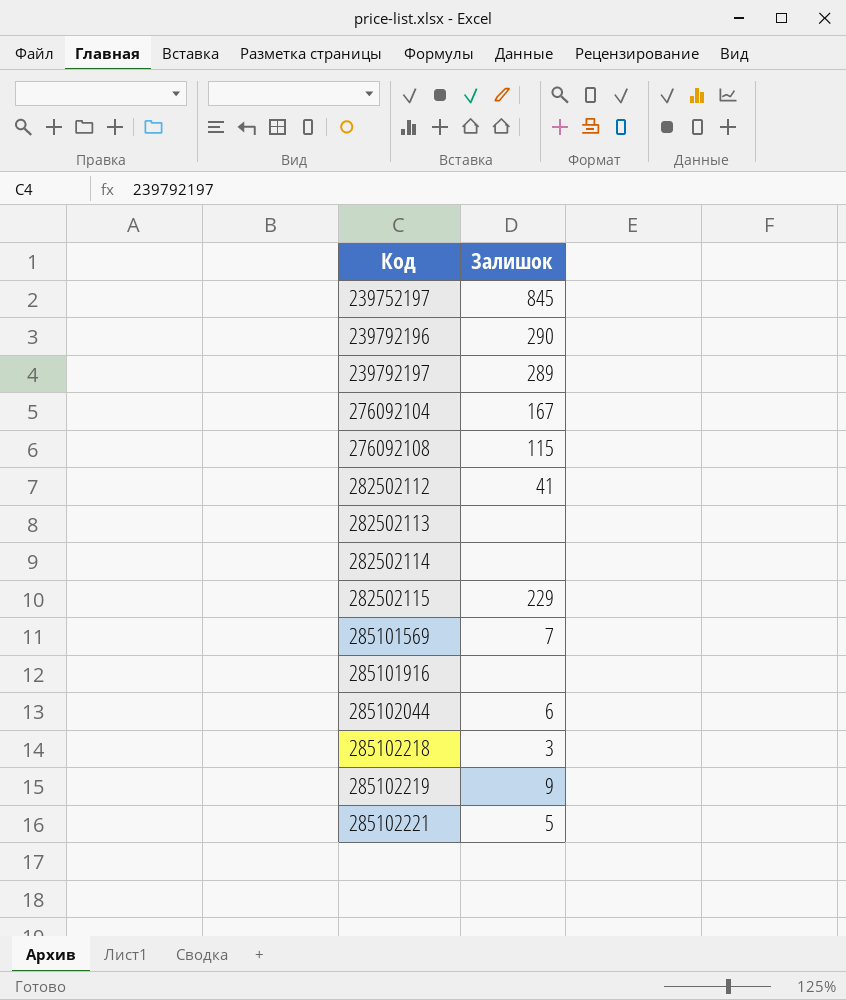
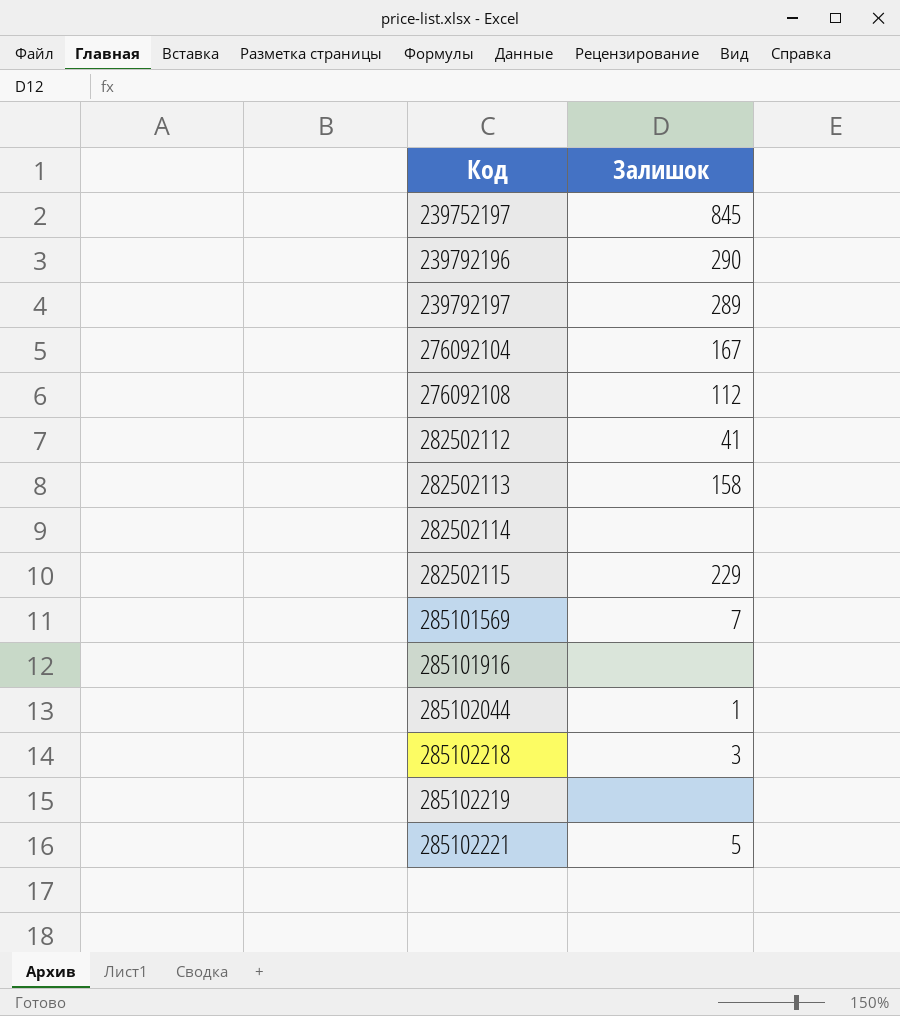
276092108 | Залишок: 115 -> 112
282502113 | Залишок: none -> 158
285102044 | Залишок: 6 -> 1
285102219 | Залишок: 9 -> none

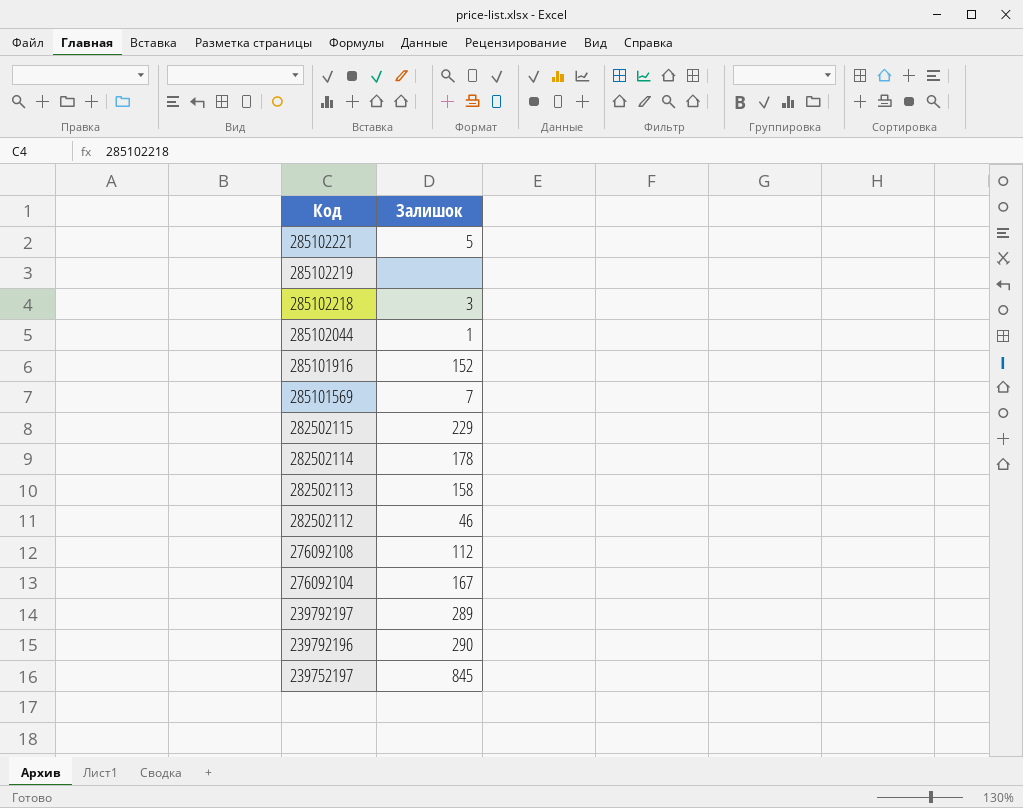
row order: Код ascending -> Код descending
285101916 | Залишок: none -> 152
282502114 | Залишок: none -> 178
282502112 | Залишок: 41 -> 46

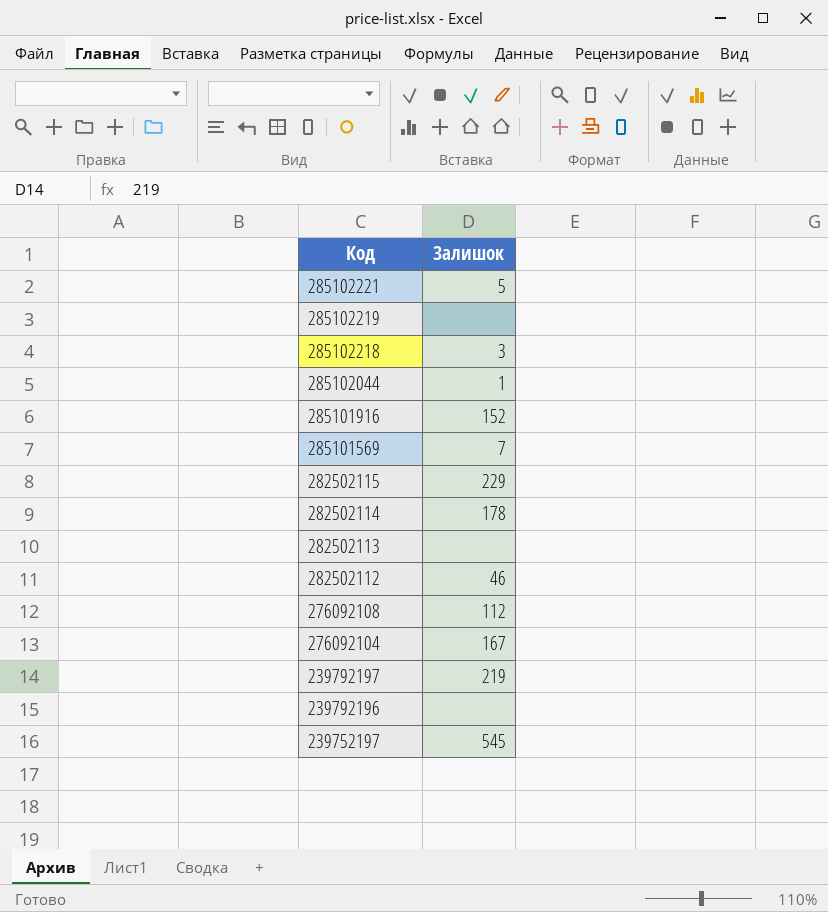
282502113 | Залишок: 158 -> none
239792197 | Залишок: 289 -> 219
239792196 | Залишок: 290 -> none
239752197 | Залишок: 845 -> 545

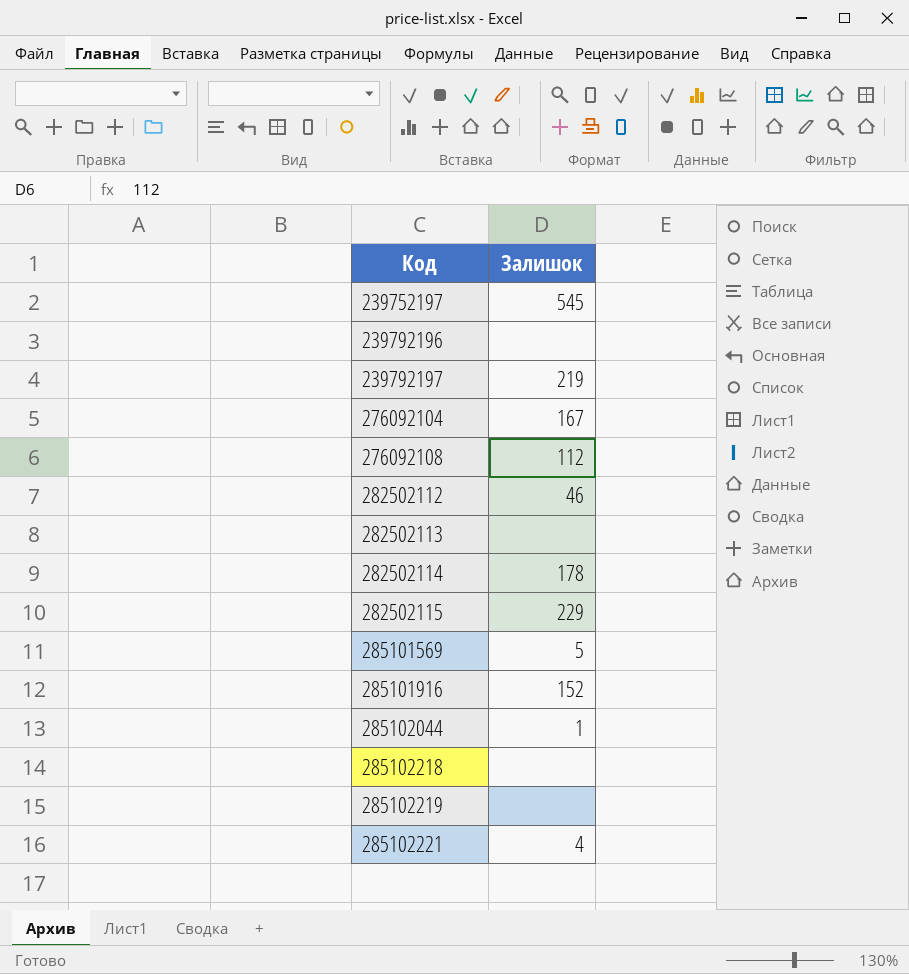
row order: Код descending -> Код ascending
285101569 | Залишок: 7 -> 5
285102218 | Залишок: 3 -> none
285102221 | Залишок: 5 -> 4

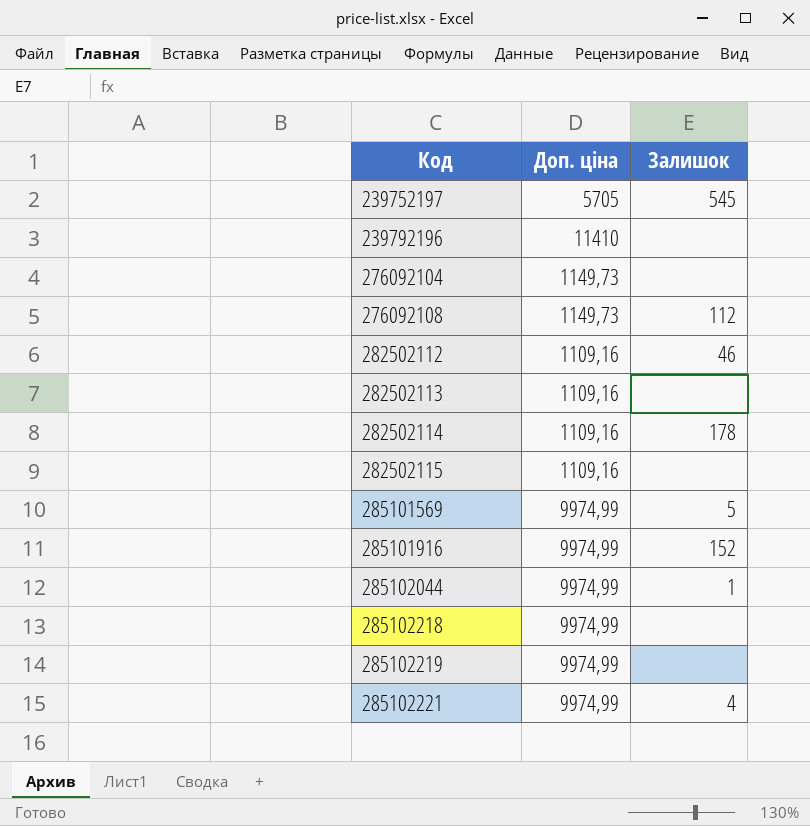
column Доп. ціна | position: none -> 2
row 239792197: 219 -> none
276092104 | Залишок: 167 -> none
282502115 | Залишок: 229 -> none

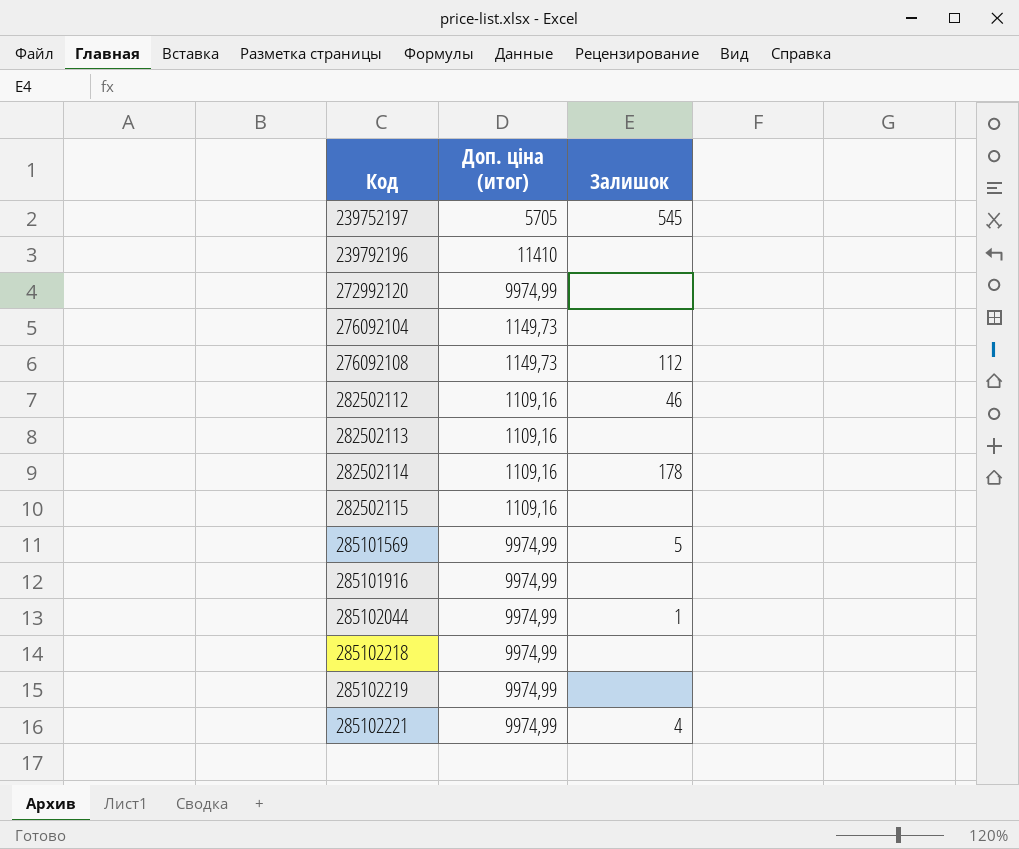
column name: Доп. ціна -> Доп. ціна (итог)
row 272992120: none -> 9974,99 | none
285101916 | Залишок: 152 -> none

